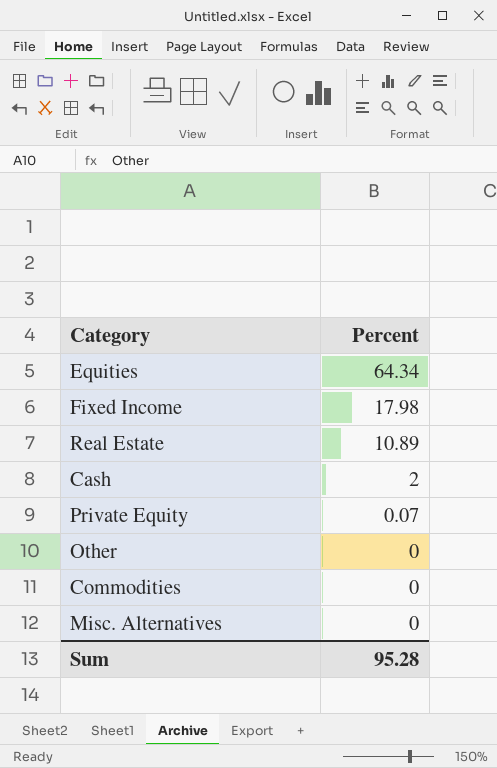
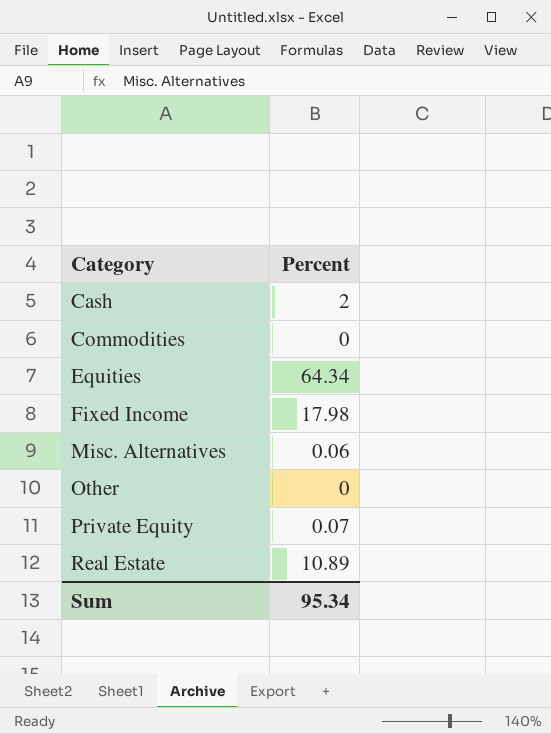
row order: Percent descending -> Category ascending
Misc. Alternatives | Percent: 0 -> 0.06
Sum | Percent: 95.28 -> 95.34

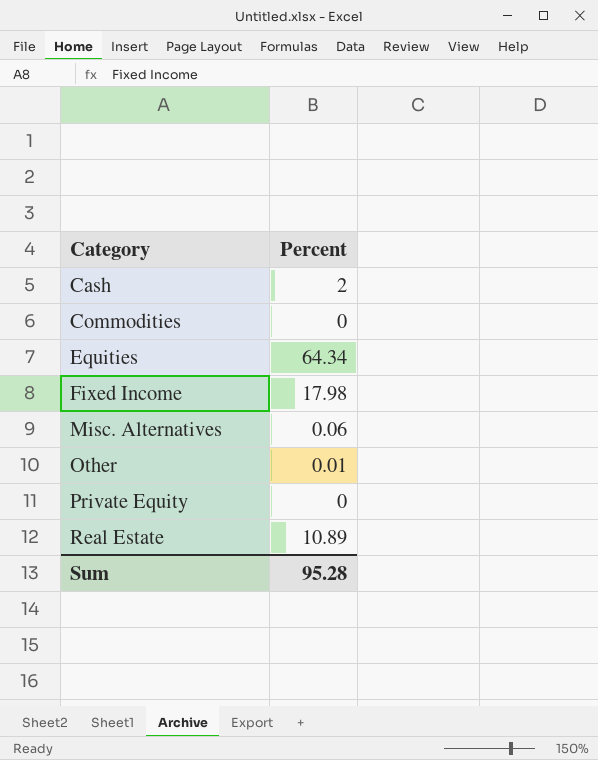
Other | Percent: 0 -> 0.01
Private Equity | Percent: 0.07 -> 0
Sum | Percent: 95.34 -> 95.28

